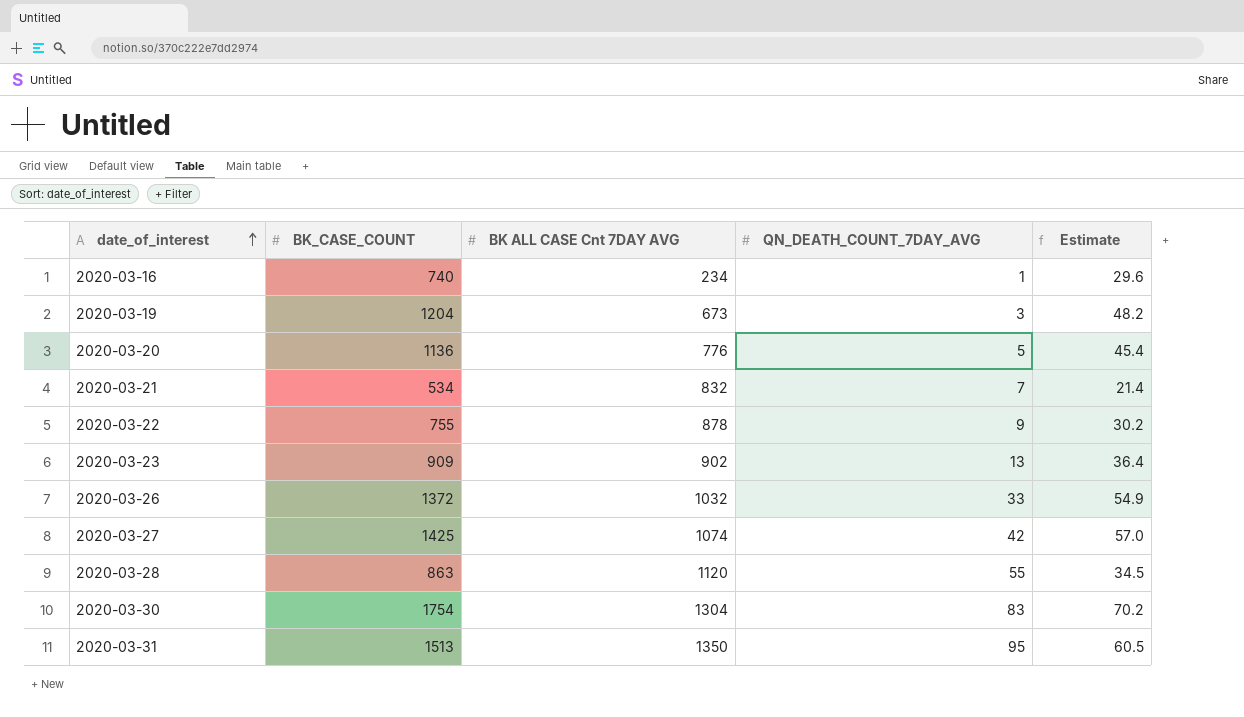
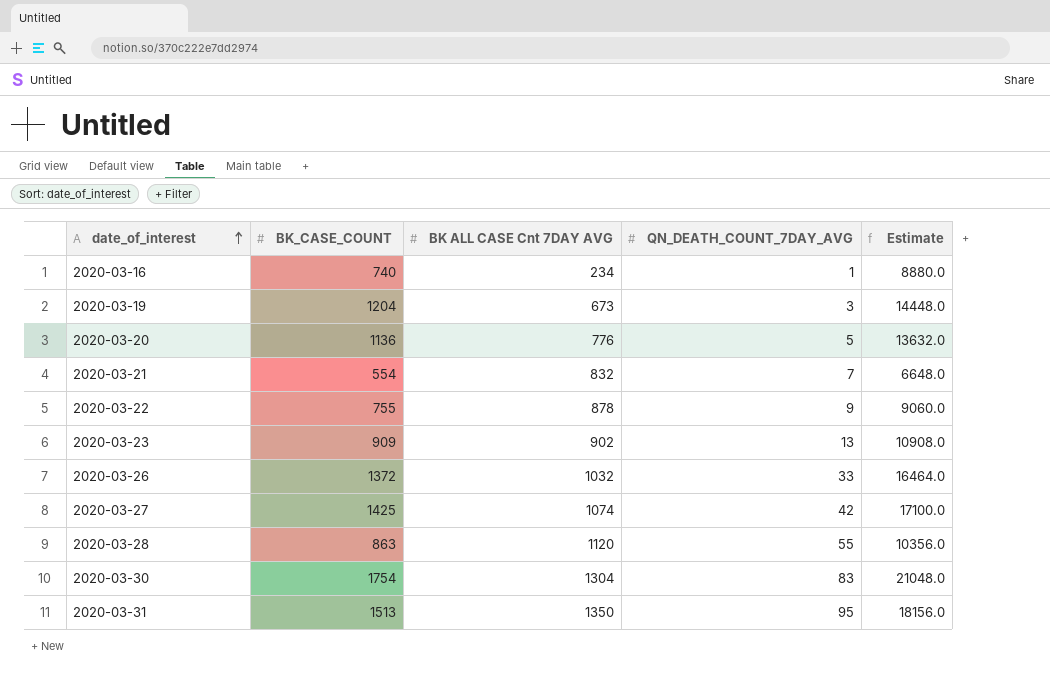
column Estimate | formula: [BK_CASE_COUNT] * 0.04 -> [BK_CASE_COUNT] * 12
2020-03-21 | BK_CASE_COUNT: 534 -> 554

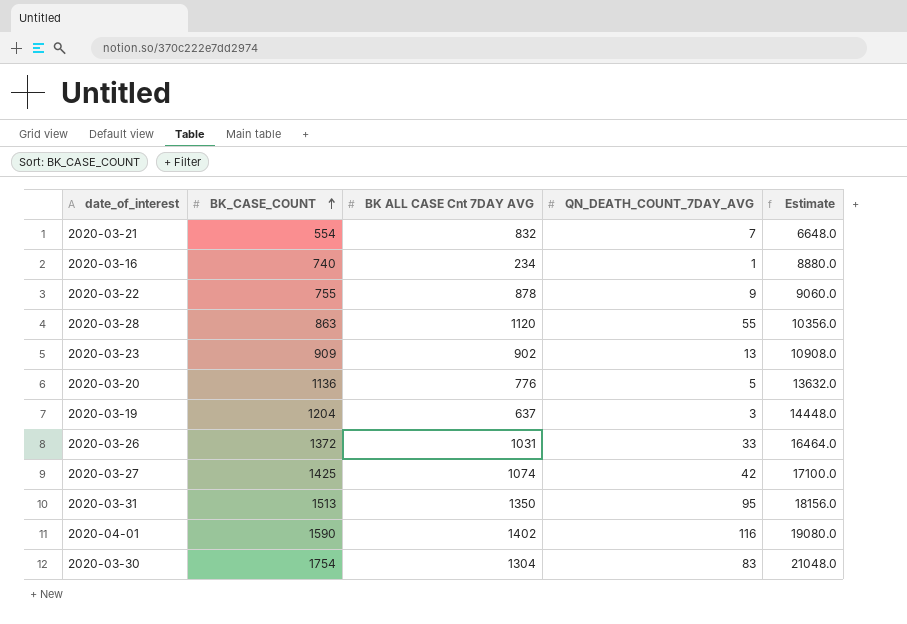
row order: date_of_interest ascending -> BK_CASE_COUNT ascending
2020-03-19 | BK ALL CASE Cnt 7DAY AVG: 673 -> 637
2020-03-26 | BK ALL CASE Cnt 7DAY AVG: 1032 -> 1031
row 2020-04-01: none -> 1590 | 1402 | 116 | 19080.0

